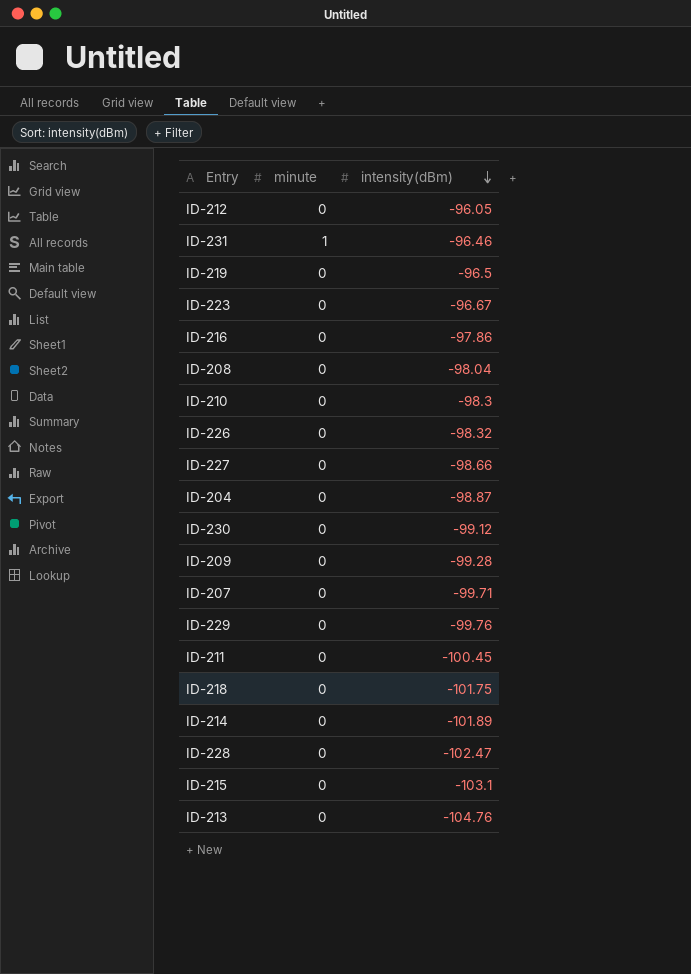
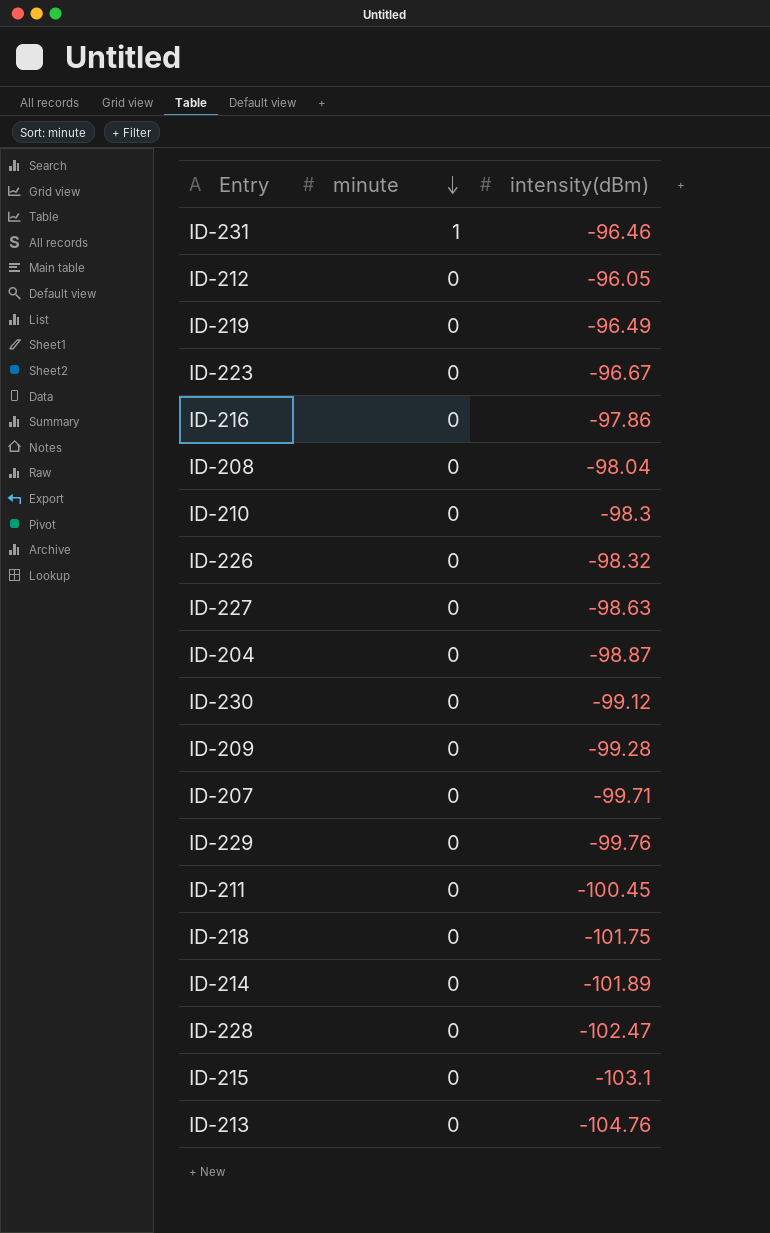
row order: intensity(dBm) descending -> minute descending
ID-219 | intensity(dBm): -96.5 -> -96.49
ID-227 | intensity(dBm): -98.66 -> -98.63

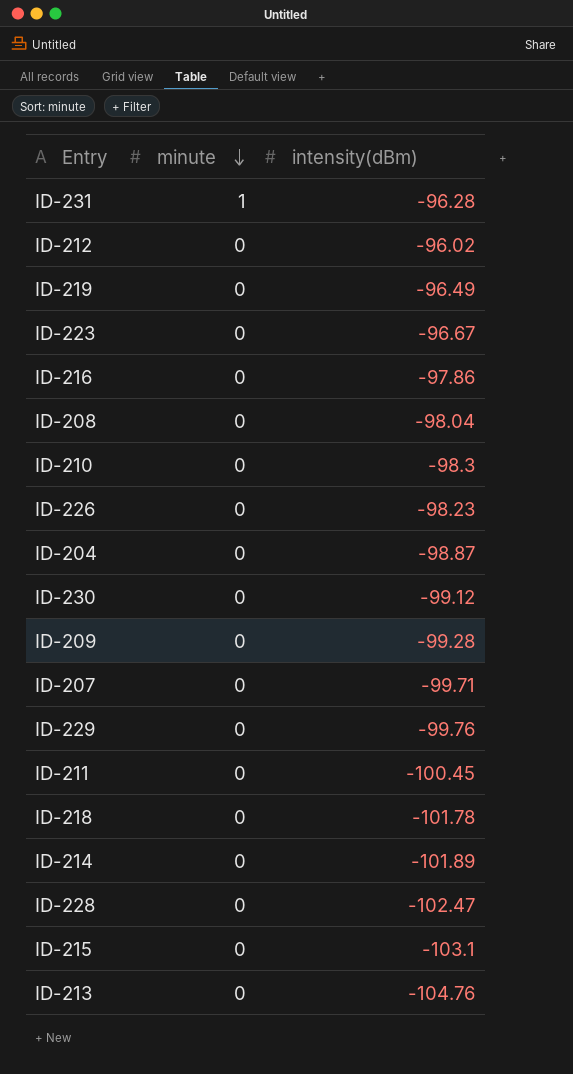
row ID-227: 0 | -98.63 -> none
ID-231 | intensity(dBm): -96.46 -> -96.28
ID-212 | intensity(dBm): -96.05 -> -96.02
ID-226 | intensity(dBm): -98.32 -> -98.23
ID-218 | intensity(dBm): -101.75 -> -101.78

